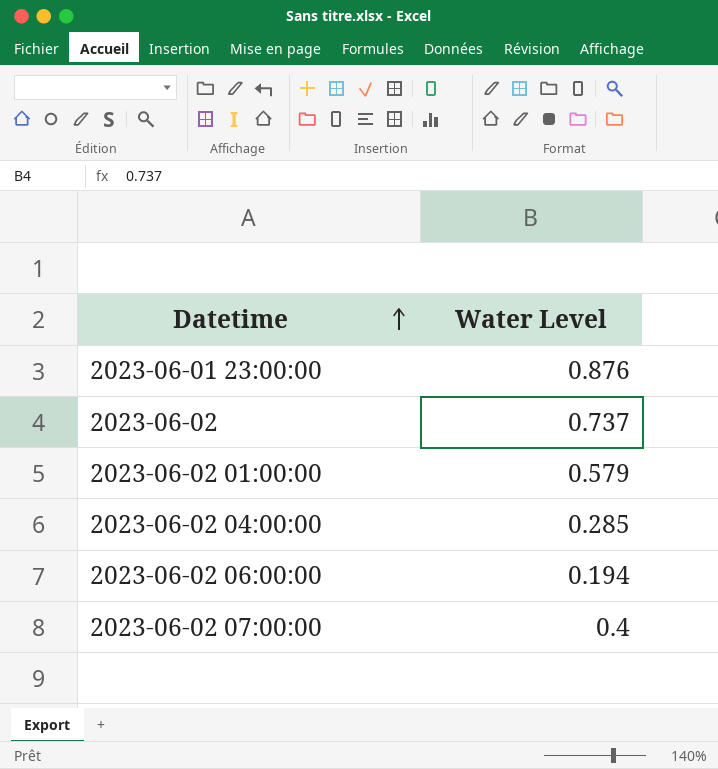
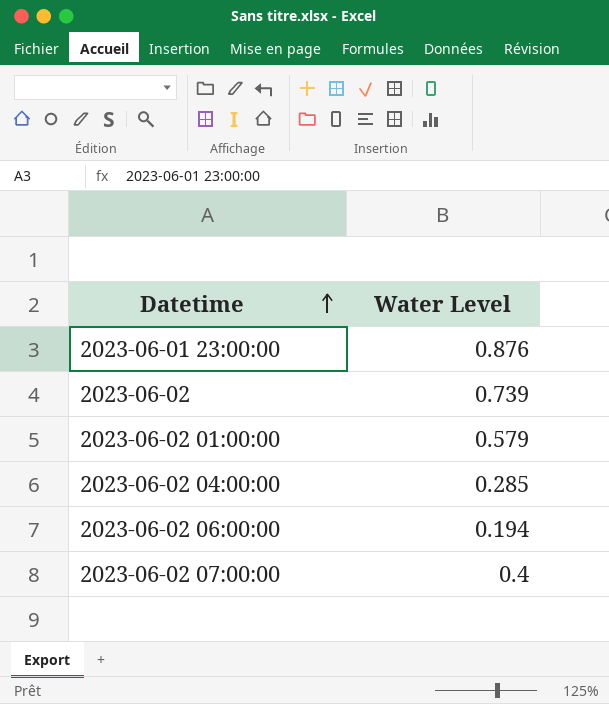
2023-06-02 | Water Level: 0.737 -> 0.739

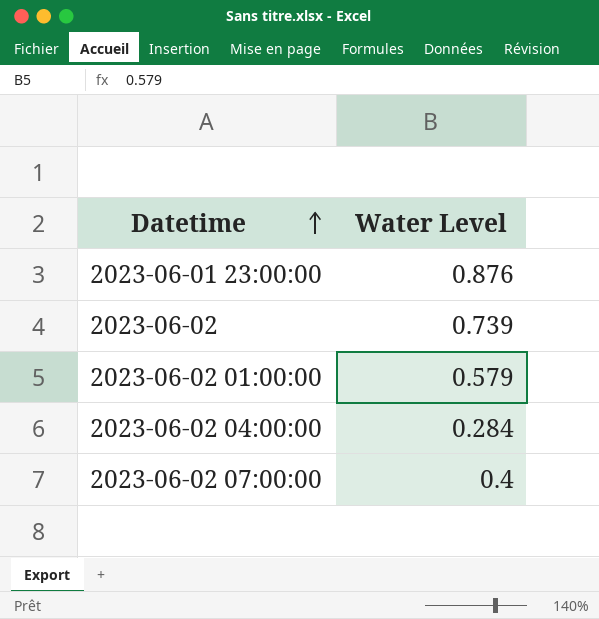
row 2023-06-02 06:00:00: 0.194 -> none
2023-06-02 04:00:00 | Water Level: 0.285 -> 0.284

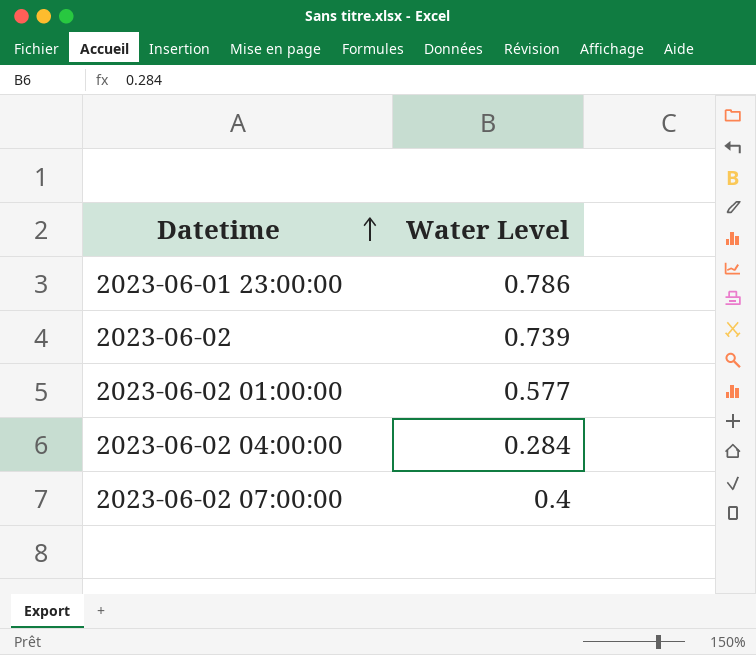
2023-06-01 23:00:00 | Water Level: 0.876 -> 0.786
2023-06-02 01:00:00 | Water Level: 0.579 -> 0.577

